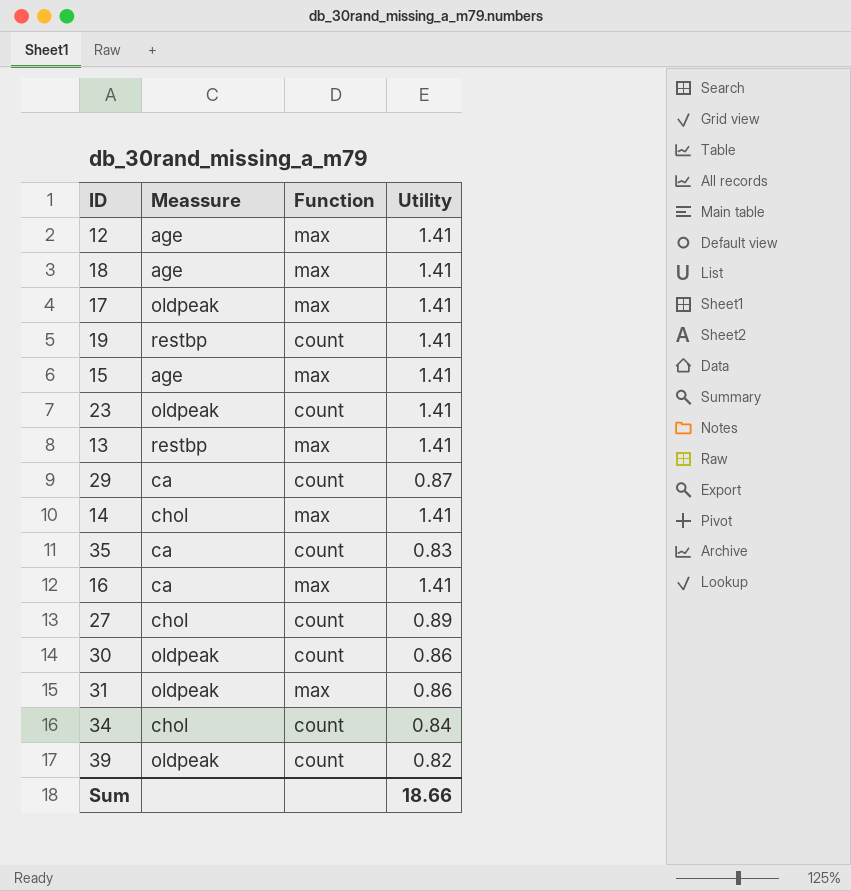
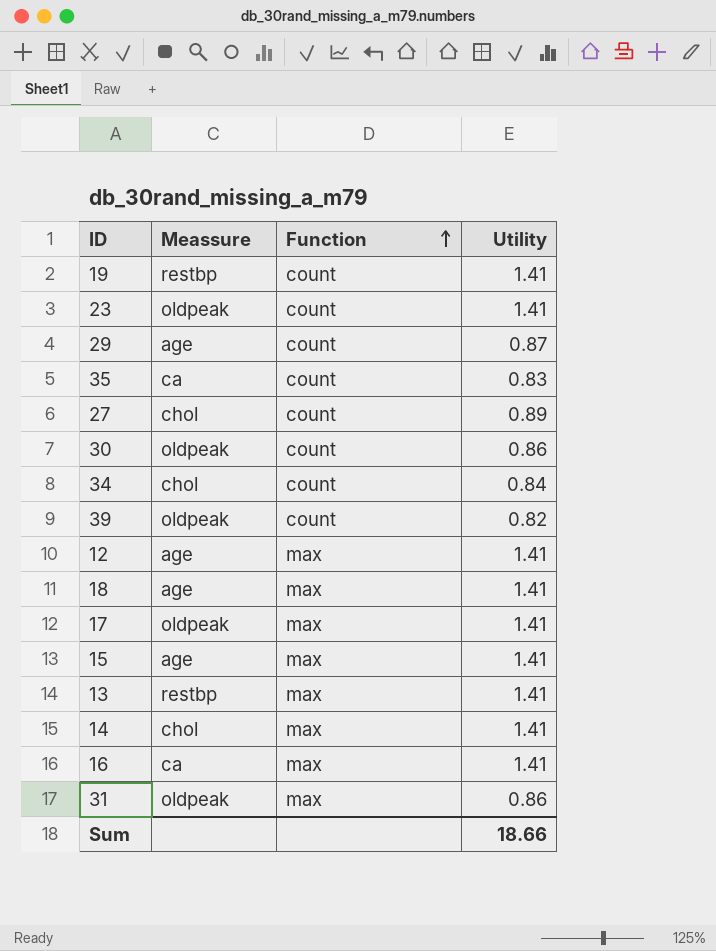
row order: none -> Function ascending
29 | Meassure: ca -> age

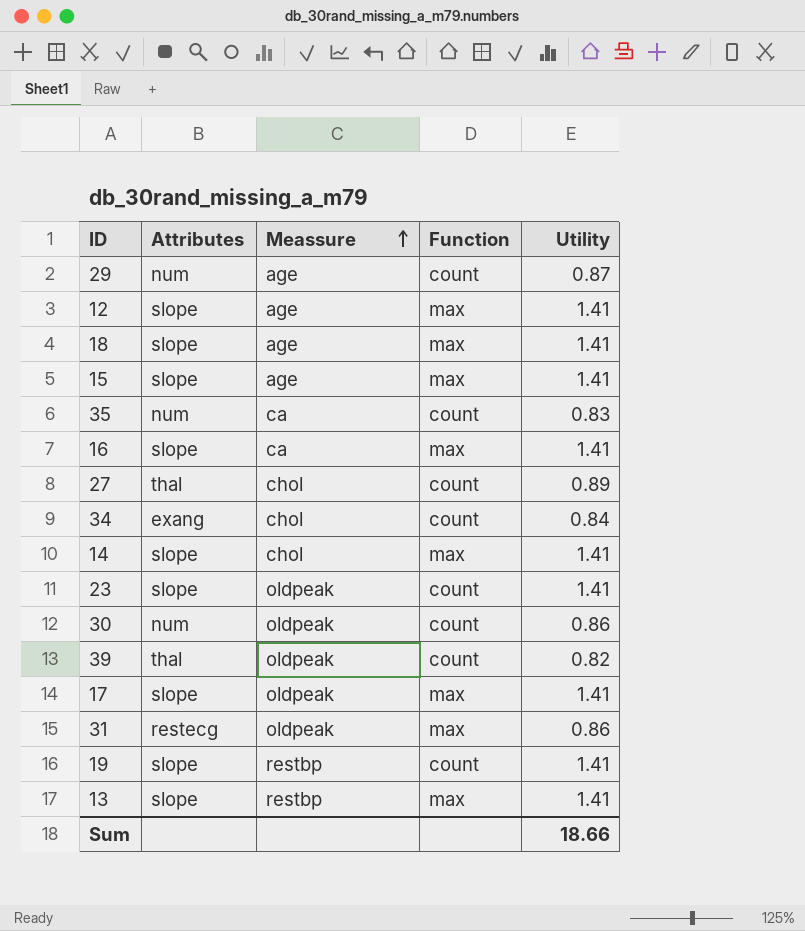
row order: Function ascending -> Meassure ascending
column Attributes | position: none -> 2

